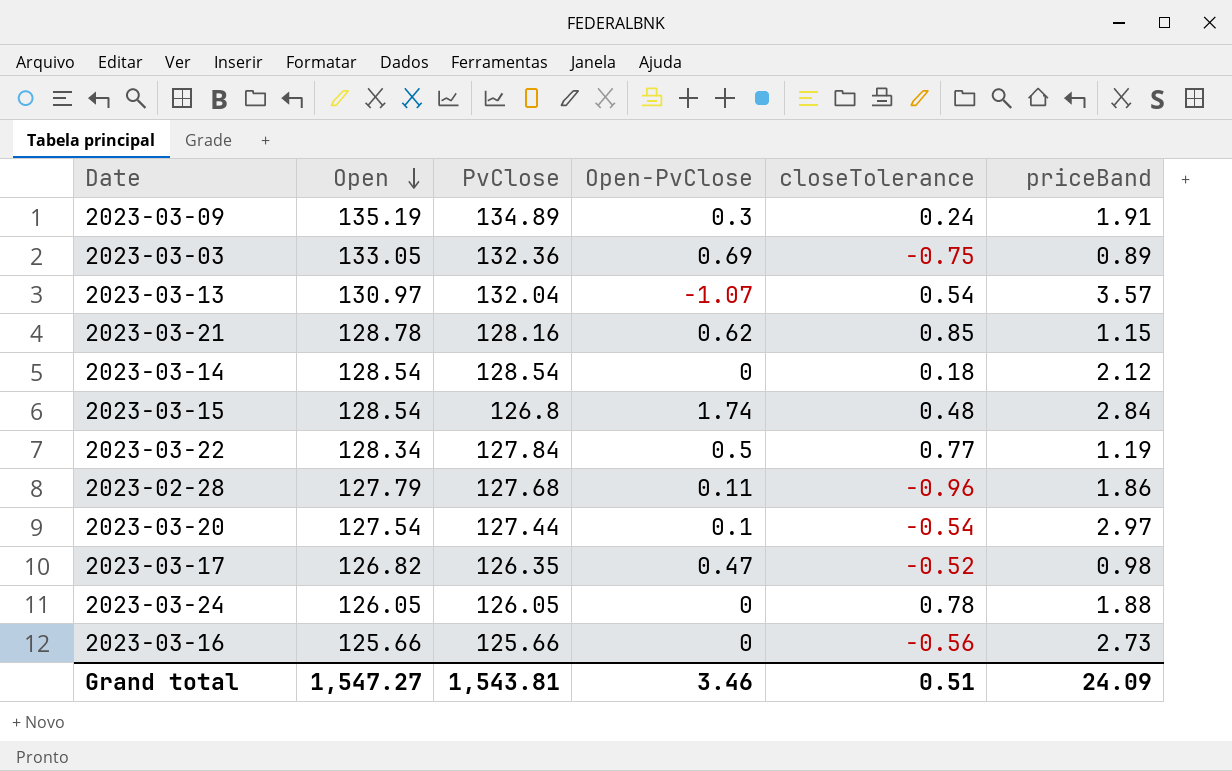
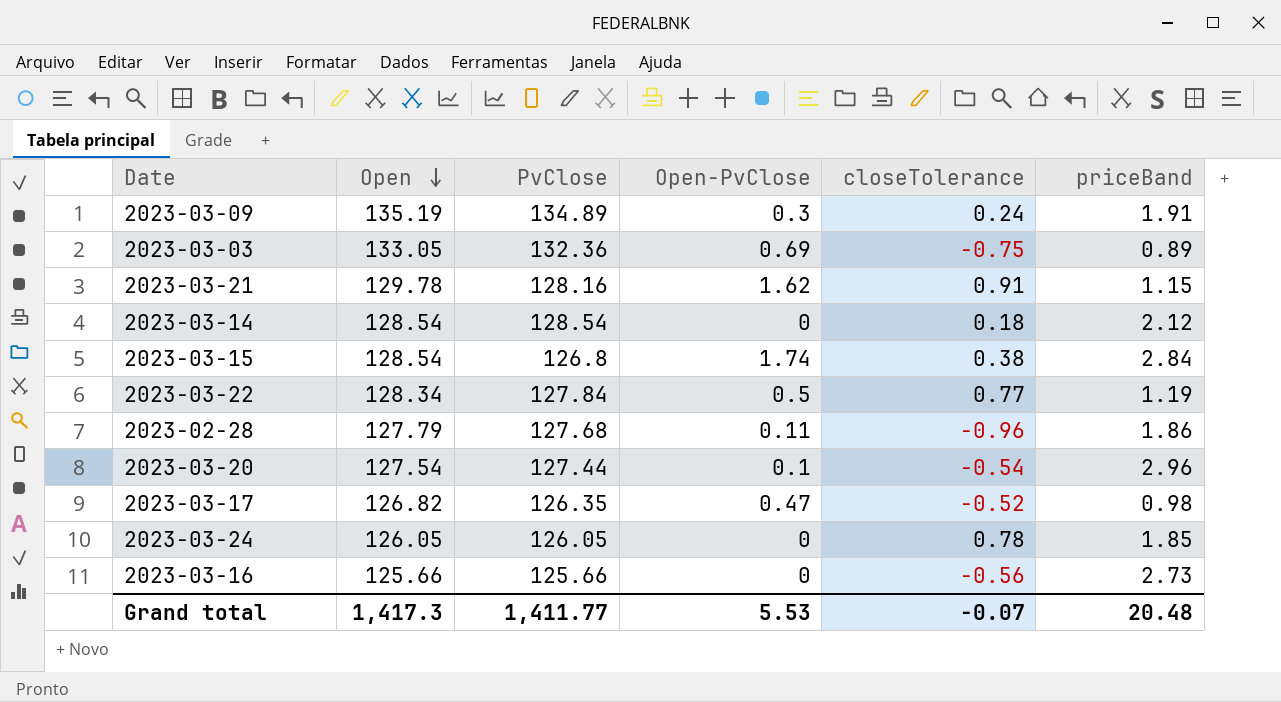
row 2023-03-13: 130.97 | 132.04 | -1.07 | 0.54 | 3.57 -> none
2023-03-21 | Open: 128.78 -> 129.78
2023-03-21 | Open-PvClose: 0.62 -> 1.62
2023-03-21 | closeTolerance: 0.85 -> 0.91
2023-03-15 | closeTolerance: 0.48 -> 0.38
2023-03-20 | priceBand: 2.97 -> 2.96
2023-03-24 | priceBand: 1.88 -> 1.85
Grand total | Open: 1,547.27 -> 1,417.3
Grand total | PvClose: 1,543.81 -> 1,411.77
Grand total | Open-PvClose: 3.46 -> 5.53
Grand total | closeTolerance: 0.51 -> -0.07
Grand total | priceBand: 24.09 -> 20.48

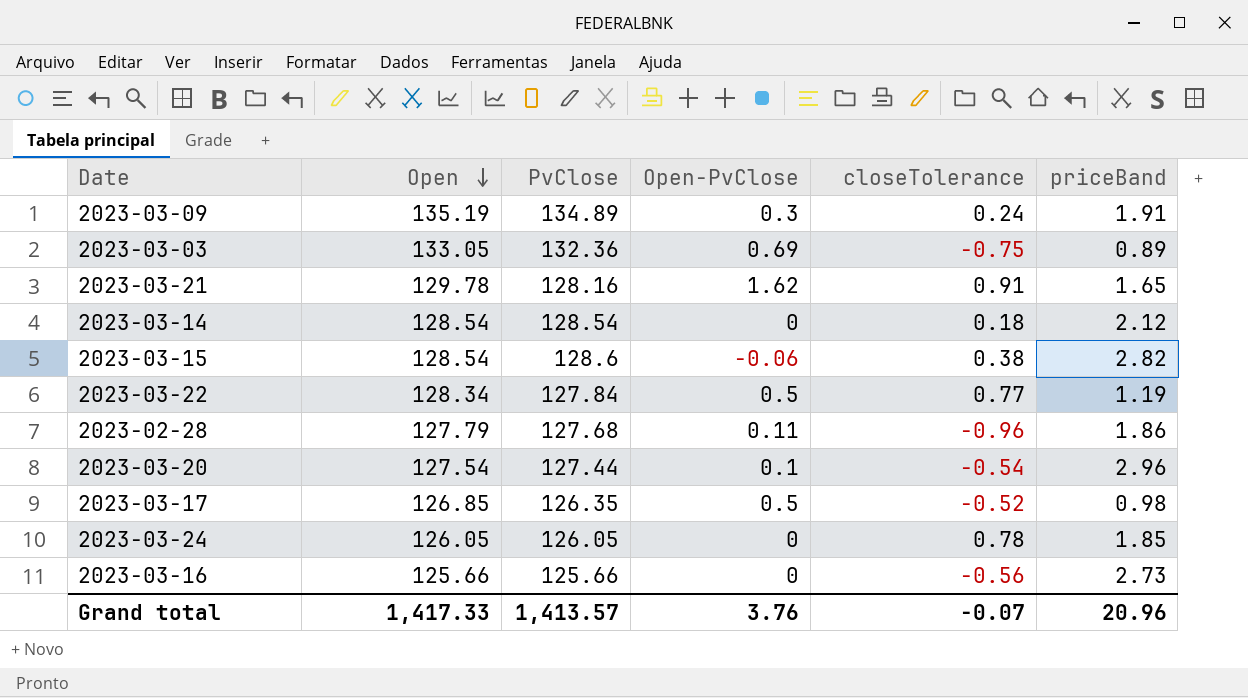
2023-03-21 | priceBand: 1.15 -> 1.65
2023-03-15 | PvClose: 126.8 -> 128.6
2023-03-15 | Open-PvClose: 1.74 -> -0.06
2023-03-15 | priceBand: 2.84 -> 2.82
2023-03-17 | Open: 126.82 -> 126.85
2023-03-17 | Open-PvClose: 0.47 -> 0.5
Grand total | Open: 1,417.3 -> 1,417.33
Grand total | PvClose: 1,411.77 -> 1,413.57
Grand total | Open-PvClose: 5.53 -> 3.76
Grand total | priceBand: 20.48 -> 20.96

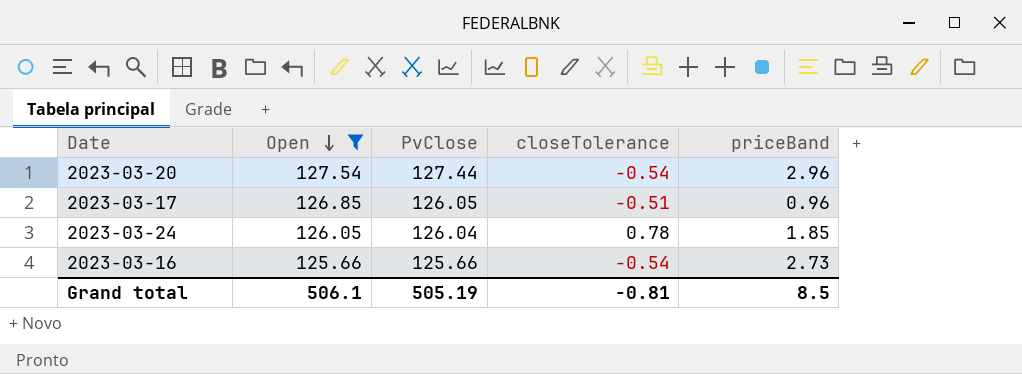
filter: none -> Open <= 127.54
column Open-PvClose | formula: [Open] - [PvClose] -> none
2023-03-17 | PvClose: 126.35 -> 126.05
2023-03-17 | closeTolerance: -0.52 -> -0.51
2023-03-17 | priceBand: 0.98 -> 0.96
2023-03-24 | PvClose: 126.05 -> 126.04
2023-03-16 | closeTolerance: -0.56 -> -0.54
Grand total | Open: 1,417.33 -> 506.1
Grand total | PvClose: 1,413.57 -> 505.19
Grand total | closeTolerance: -0.07 -> -0.81
Grand total | priceBand: 20.96 -> 8.5

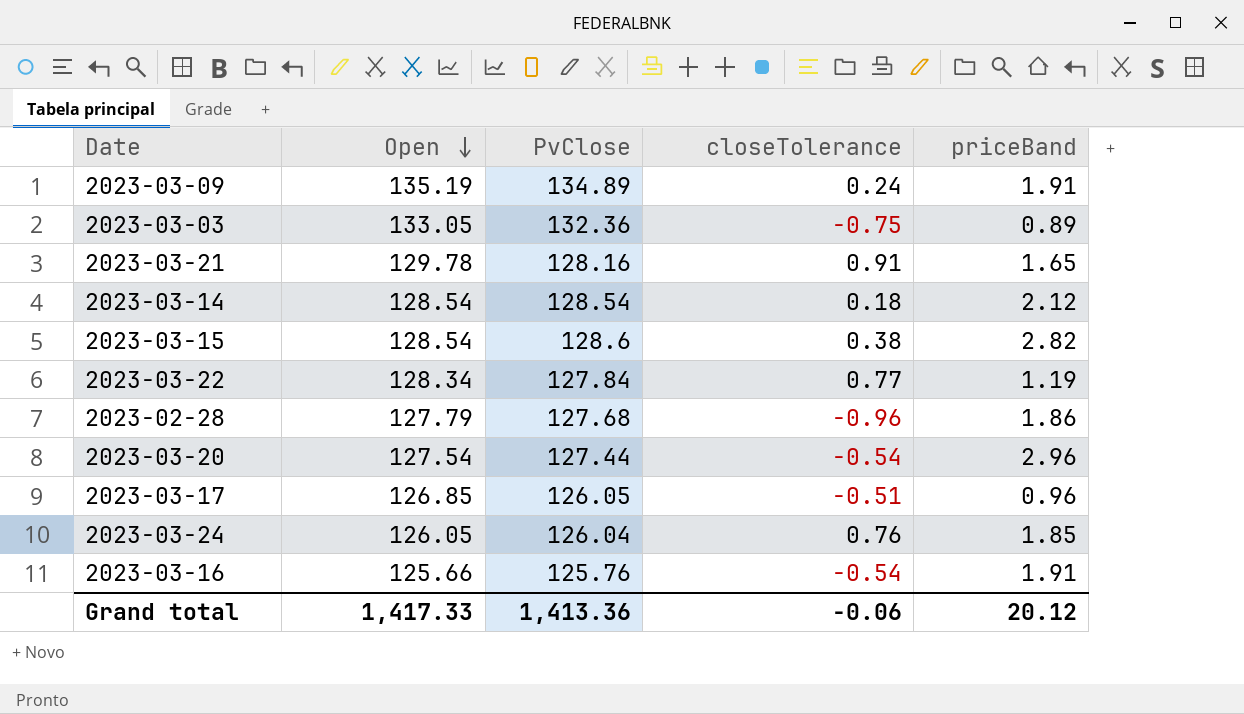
filter: Open <= 127.54 -> none
2023-03-24 | closeTolerance: 0.78 -> 0.76
2023-03-16 | PvClose: 125.66 -> 125.76
2023-03-16 | priceBand: 2.73 -> 1.91
Grand total | Open: 506.1 -> 1,417.33
Grand total | PvClose: 505.19 -> 1,413.36
Grand total | closeTolerance: -0.81 -> -0.06
Grand total | priceBand: 8.5 -> 20.12

